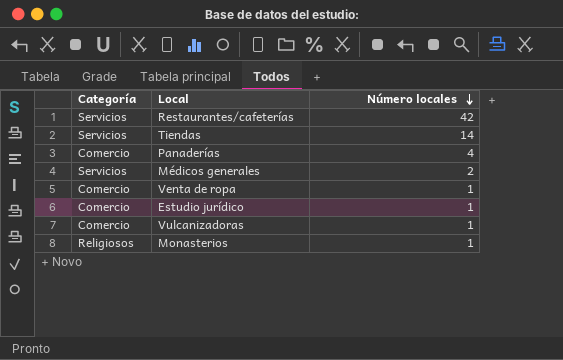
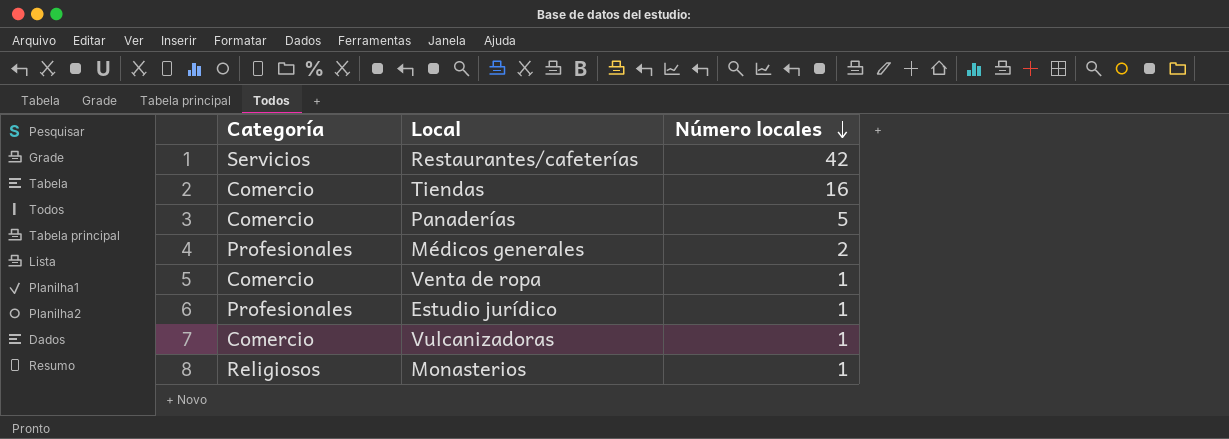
Tiendas | Categoría: Servicios -> Comercio
Tiendas | Número locales: 14 -> 16
Panaderías | Número locales: 4 -> 5
Médicos generales | Categoría: Servicios -> Profesionales
Estudio jurídico | Categoría: Comercio -> Profesionales

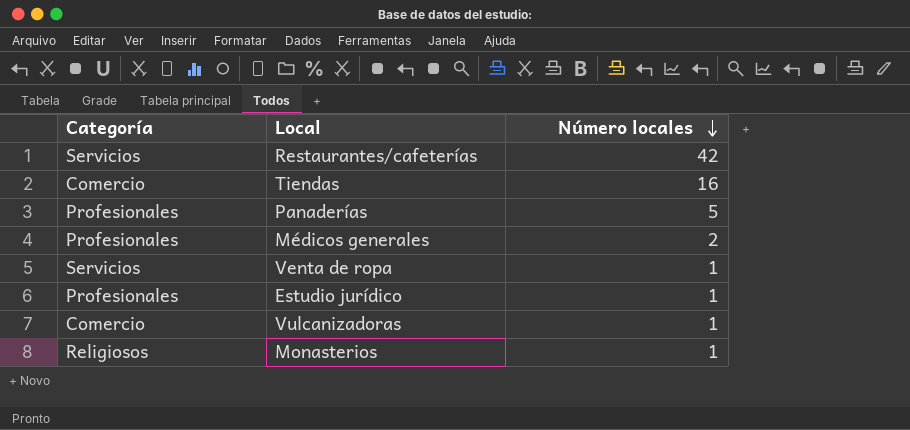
Panaderías | Categoría: Comercio -> Profesionales
Venta de ropa | Categoría: Comercio -> Servicios

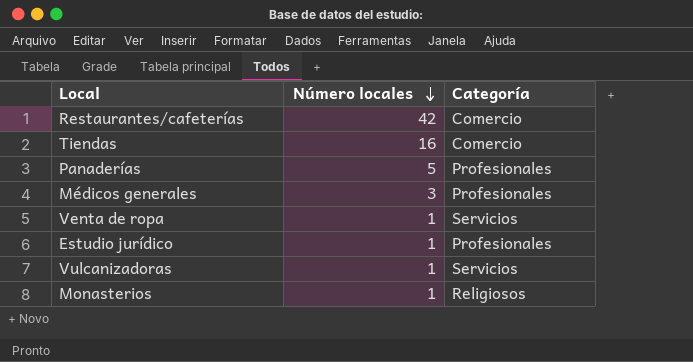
column Categoría | position: 1 -> 3
Restaurantes/cafeterías | Categoría: Servicios -> Comercio
Médicos generales | Número locales: 2 -> 3
Vulcanizadoras | Categoría: Comercio -> Servicios

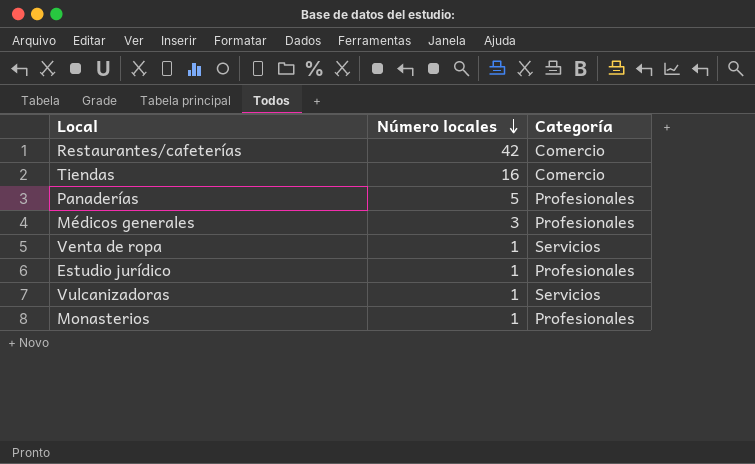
Monasterios | Categoría: Religiosos -> Profesionales

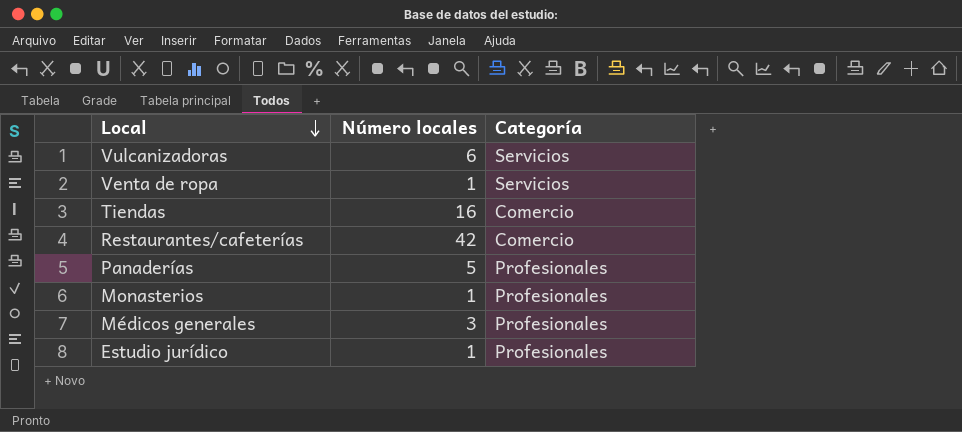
row order: Número locales descending -> Local descending
Vulcanizadoras | Número locales: 1 -> 6

